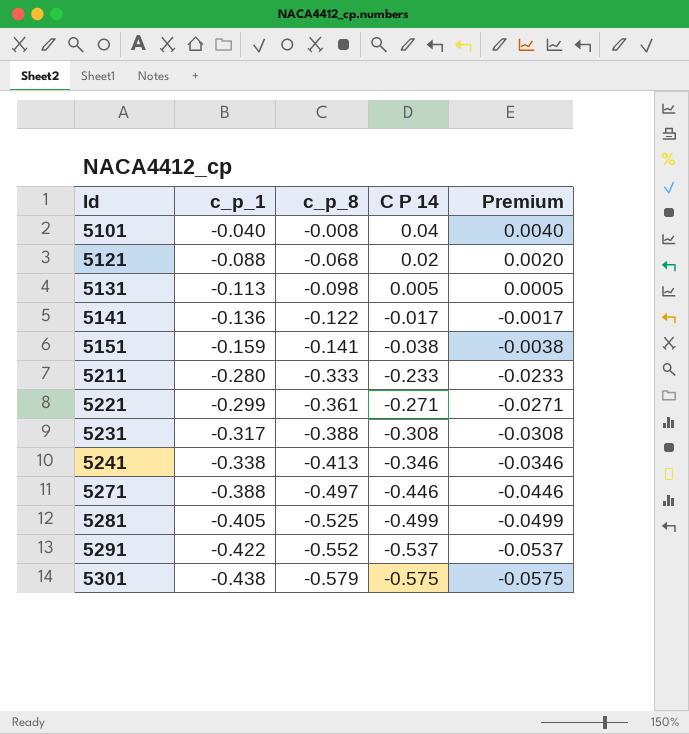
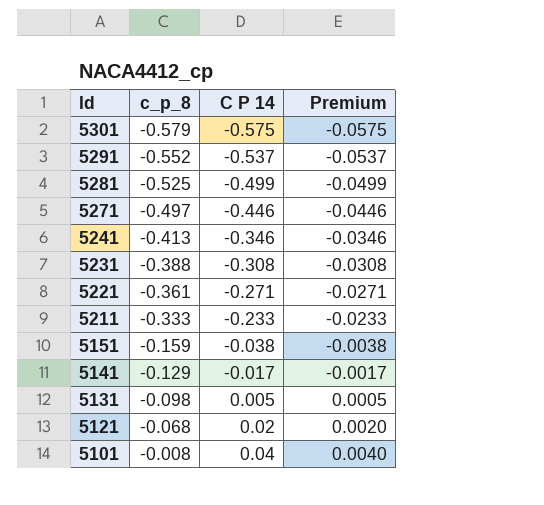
row order: Id ascending -> Id descending
column c_p_1 | position: 2 -> none
5151 | c_p_8: -0.141 -> -0.159
5141 | c_p_8: -0.122 -> -0.129

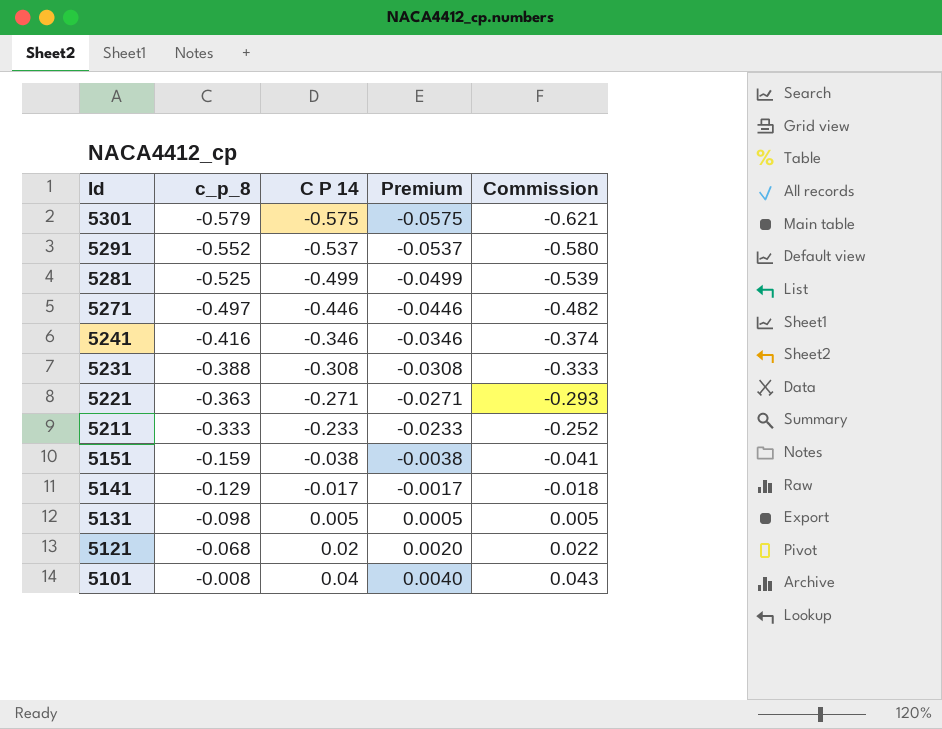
column Commission | formula: none -> [C P 14] * 1.08
5241 | c_p_8: -0.413 -> -0.416
5221 | c_p_8: -0.361 -> -0.363

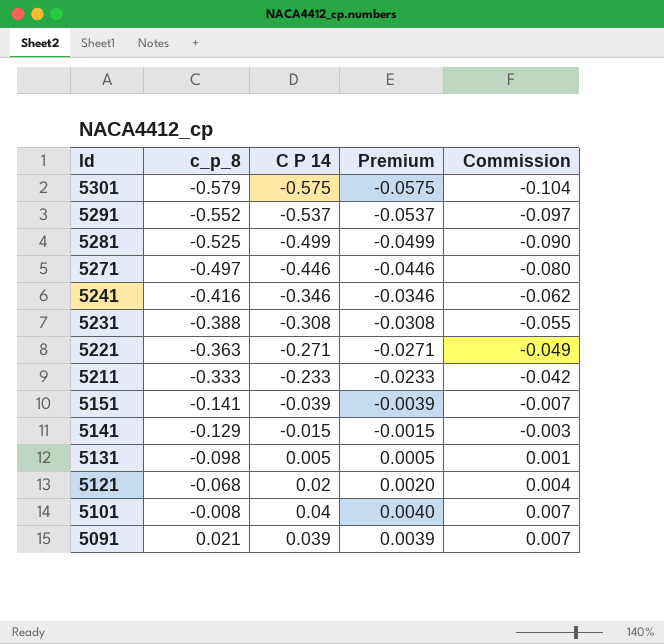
column Commission | formula: [C P 14] * 1.08 -> [C P 14] * 0.18
5151 | c_p_8: -0.159 -> -0.141
5151 | C P 14: -0.038 -> -0.039
5151 | Premium: -0.0038 -> -0.0039
5141 | C P 14: -0.017 -> -0.015
5141 | Premium: -0.0017 -> -0.0015
row 5091: none -> 0.021 | 0.039 | 0.0039 | 0.007

